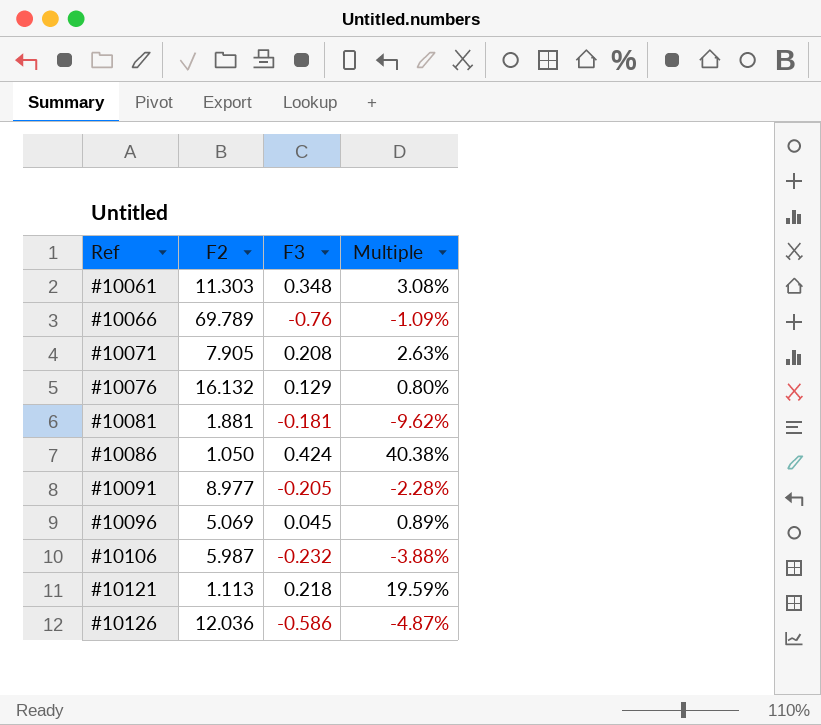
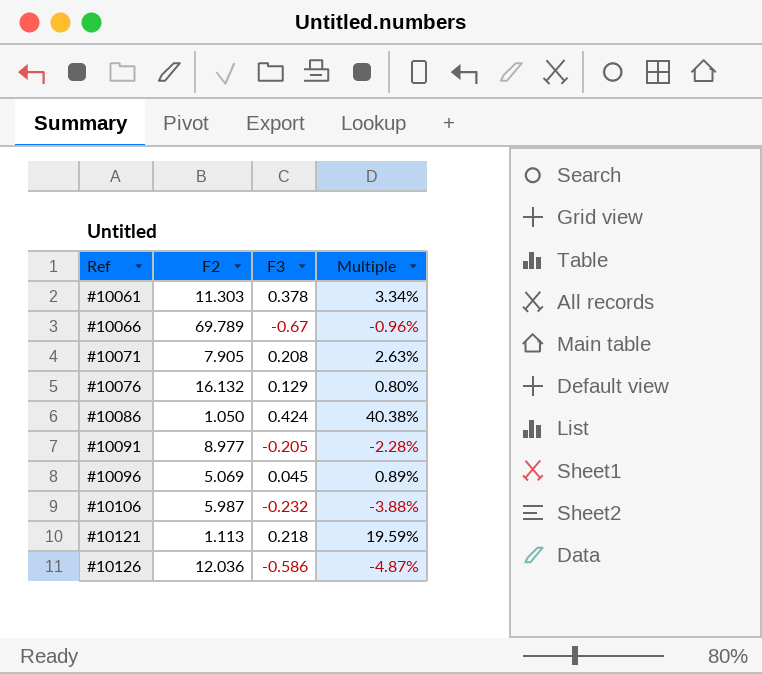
row #10081: 1.881 | -0.181 | -9.62% -> none
#10061 | F3: 0.348 -> 0.378
#10061 | Multiple: 3.08% -> 3.34%
#10066 | F3: -0.76 -> -0.67
#10066 | Multiple: -1.09% -> -0.96%

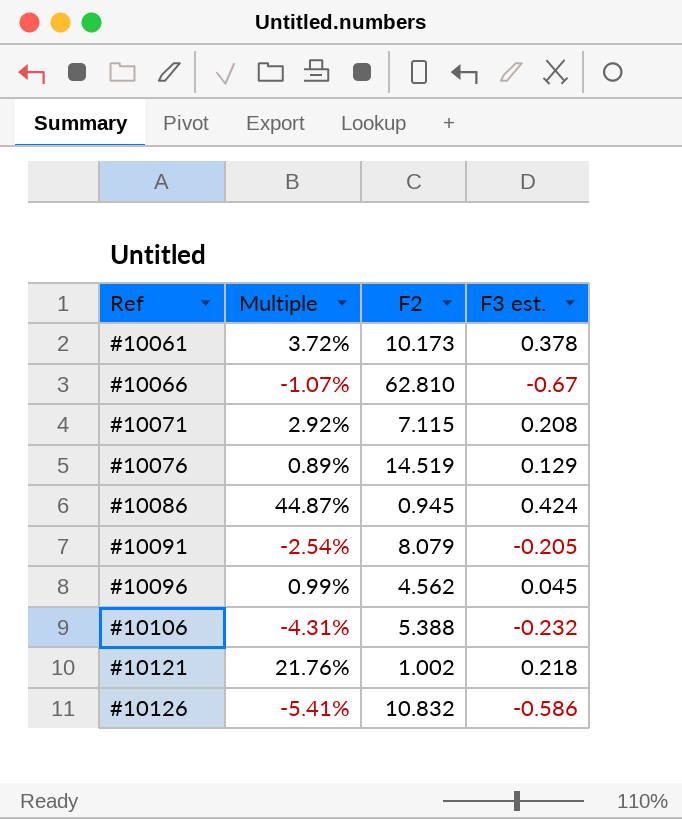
column Multiple | position: 4 -> 2
column name: F3 -> F3 est.
#10061 | Multiple: 3.34% -> 3.72%
#10061 | F2: 11.303 -> 10.173
#10066 | Multiple: -0.96% -> -1.07%
#10066 | F2: 69.789 -> 62.810
#10071 | Multiple: 2.63% -> 2.92%
#10071 | F2: 7.905 -> 7.115
#10076 | Multiple: 0.80% -> 0.89%
#10076 | F2: 16.132 -> 14.519
#10086 | Multiple: 40.38% -> 44.87%
#10086 | F2: 1.050 -> 0.945
#10091 | Multiple: -2.28% -> -2.54%
#10091 | F2: 8.977 -> 8.079
#10096 | Multiple: 0.89% -> 0.99%
#10096 | F2: 5.069 -> 4.562
#10106 | Multiple: -3.88% -> -4.31%
#10106 | F2: 5.987 -> 5.388
#10121 | Multiple: 19.59% -> 21.76%
#10121 | F2: 1.113 -> 1.002
#10126 | Multiple: -4.87% -> -5.41%
#10126 | F2: 12.036 -> 10.832

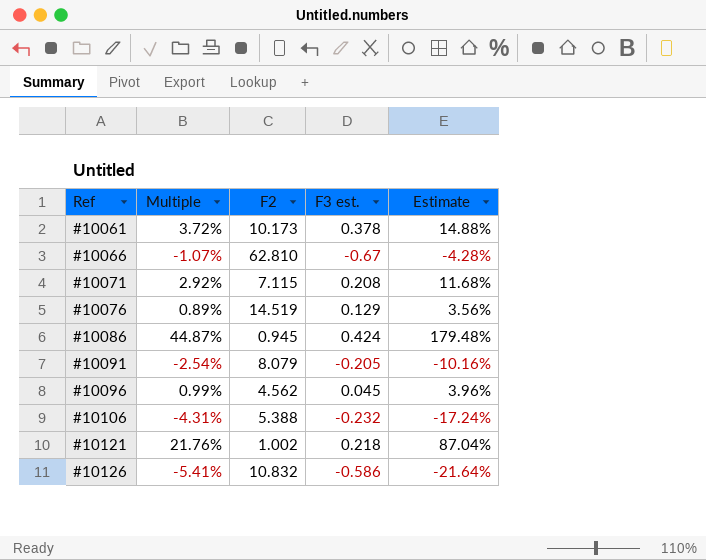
column Estimate | formula: none -> [Multiple] * 4

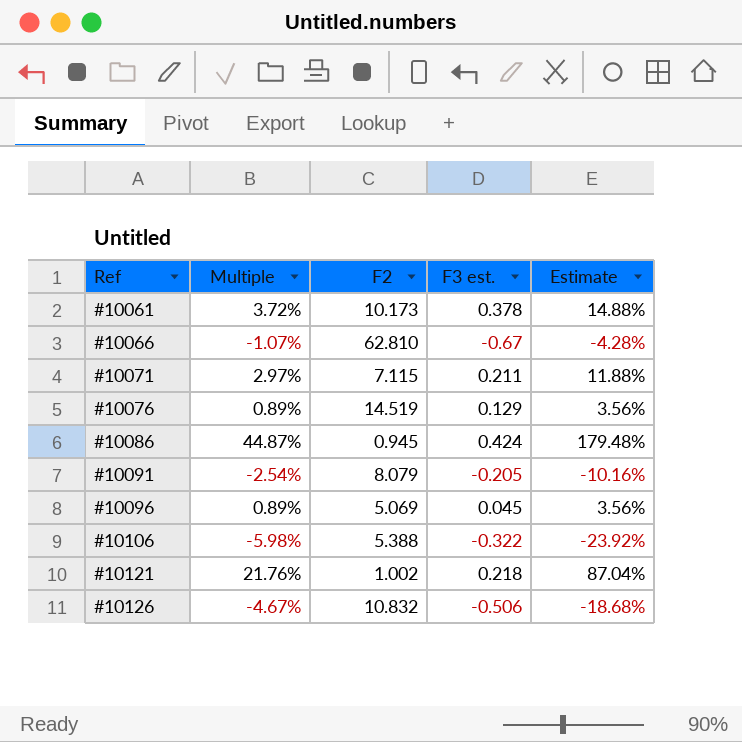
#10071 | Multiple: 2.92% -> 2.97%
#10071 | F3 est.: 0.208 -> 0.211
#10071 | Estimate: 11.68% -> 11.88%
#10096 | Multiple: 0.99% -> 0.89%
#10096 | F2: 4.562 -> 5.069
#10096 | Estimate: 3.96% -> 3.56%
#10106 | Multiple: -4.31% -> -5.98%
#10106 | F3 est.: -0.232 -> -0.322
#10106 | Estimate: -17.24% -> -23.92%
#10126 | Multiple: -5.41% -> -4.67%
#10126 | F3 est.: -0.586 -> -0.506
#10126 | Estimate: -21.64% -> -18.68%

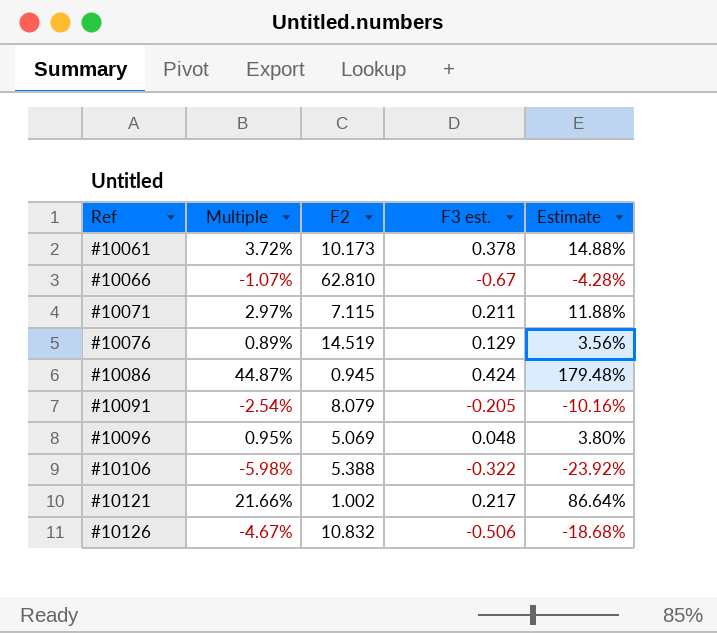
#10096 | Multiple: 0.89% -> 0.95%
#10096 | F3 est.: 0.045 -> 0.048
#10096 | Estimate: 3.56% -> 3.80%
#10121 | Multiple: 21.76% -> 21.66%
#10121 | F3 est.: 0.218 -> 0.217
#10121 | Estimate: 87.04% -> 86.64%

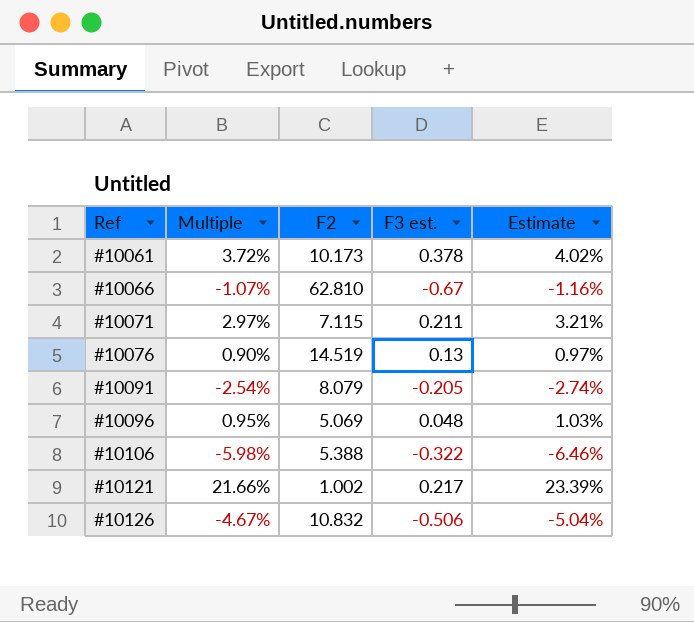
column Estimate | formula: [Multiple] * 4 -> [Multiple] * 1.08
row #10086: 44.87% | 0.945 | 0.424 | 179.48% -> none
#10076 | Multiple: 0.89% -> 0.90%
#10076 | F3 est.: 0.129 -> 0.13

